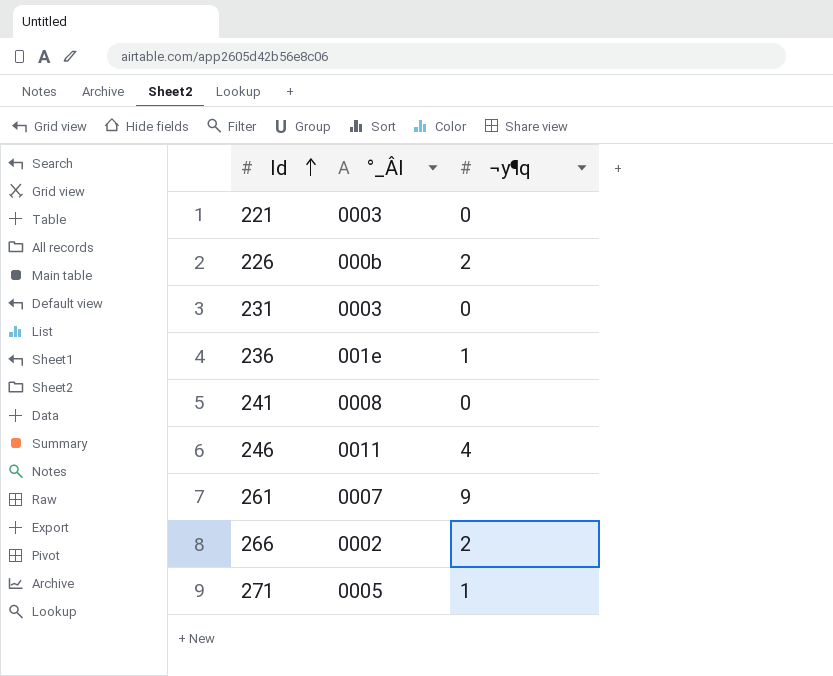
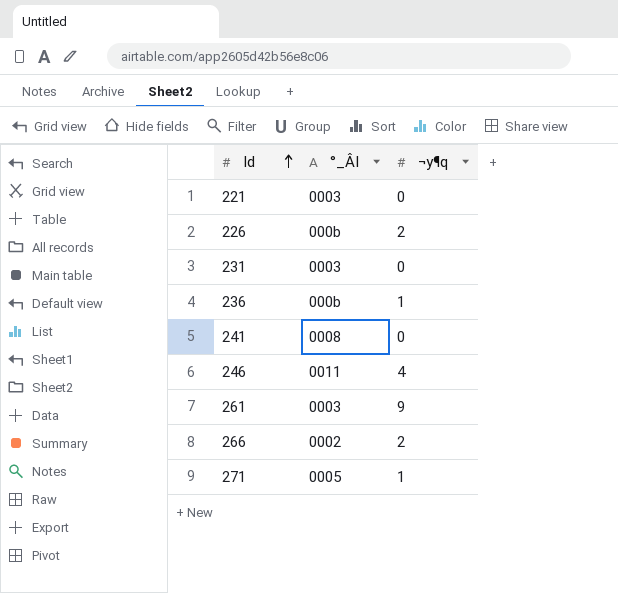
236 | °_ÂI: 001e -> 000b
261 | °_ÂI: 0007 -> 0003

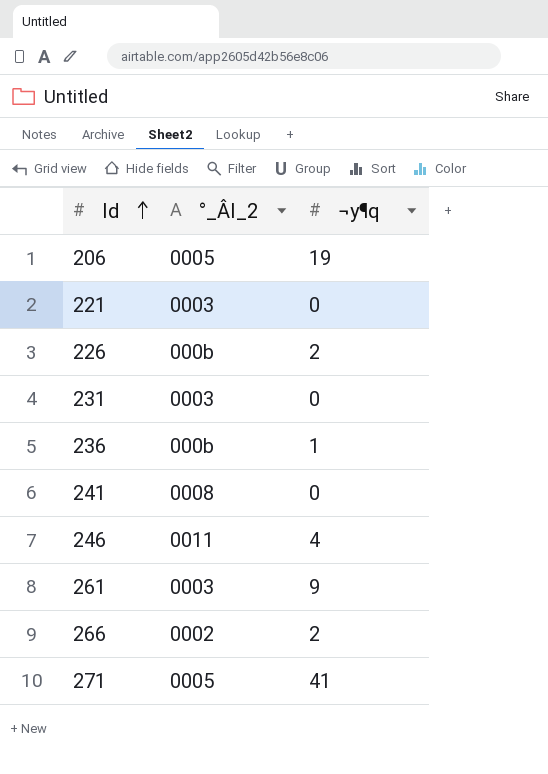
column name: °_ÂI -> °_ÂI_2
row 206: none -> 0005 | 19
271 | ¬y¶q: 1 -> 41

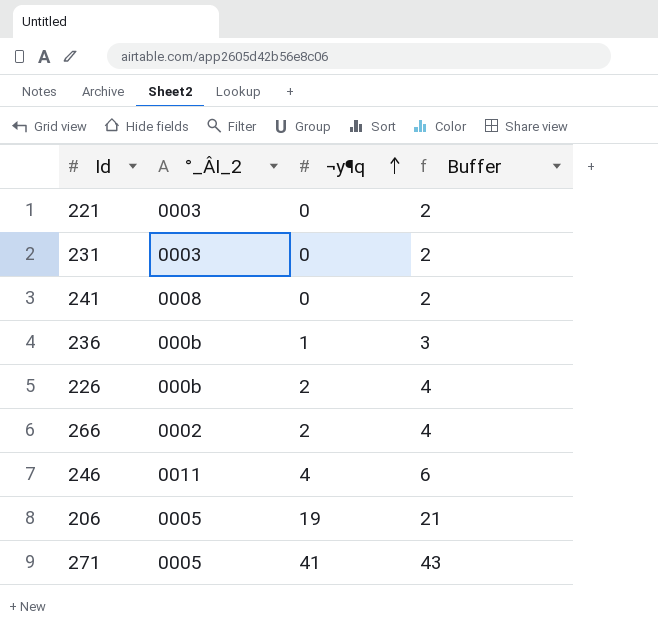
row order: Id ascending -> ¬y¶q ascending
column Buffer | formula: none -> [¬y¶q] + 2
row 261: 0003 | 9 -> none

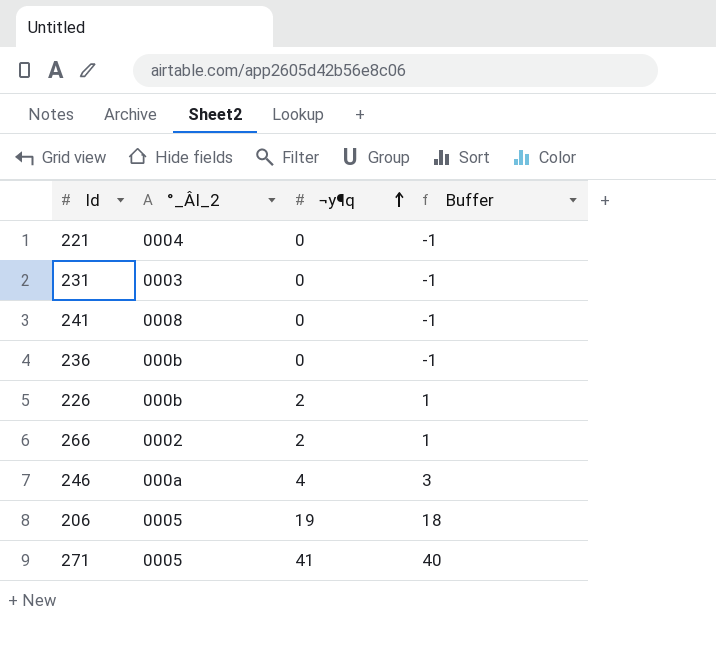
column Buffer | formula: [¬y¶q] + 2 -> [¬y¶q] - 1
221 | °_ÂI_2: 0003 -> 0004
236 | ¬y¶q: 1 -> 0
246 | °_ÂI_2: 0011 -> 000a

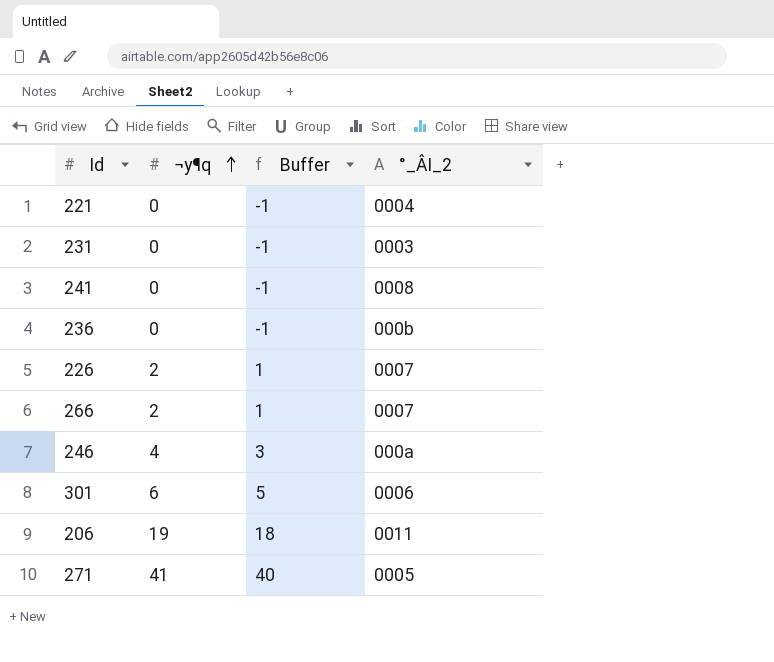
column °_ÂI_2 | position: 2 -> 4
226 | °_ÂI_2: 000b -> 0007
266 | °_ÂI_2: 0002 -> 0007
row 301: none -> 6 | 5 | 0006
206 | °_ÂI_2: 0005 -> 0011

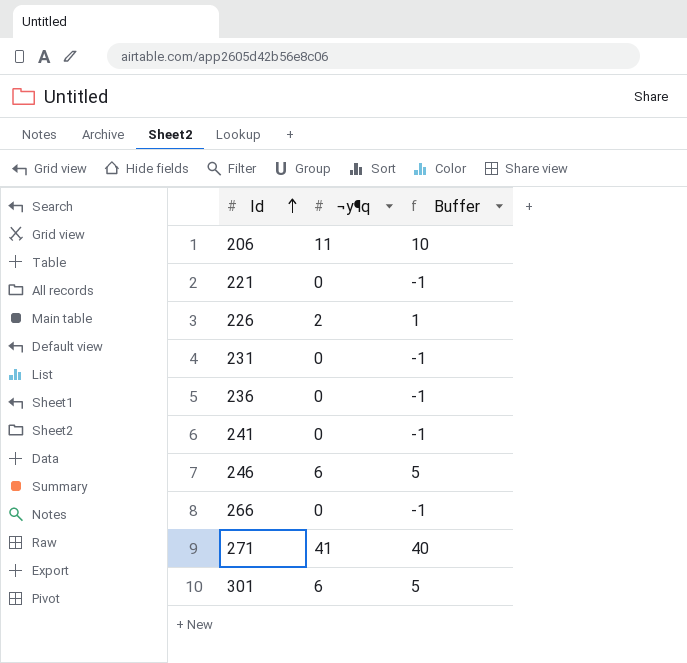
row order: ¬y¶q ascending -> Id ascending
column °_ÂI_2 | position: 4 -> none
206 | ¬y¶q: 19 -> 11
206 | Buffer: 18 -> 10
246 | ¬y¶q: 4 -> 6
246 | Buffer: 3 -> 5
266 | ¬y¶q: 2 -> 0
266 | Buffer: 1 -> -1

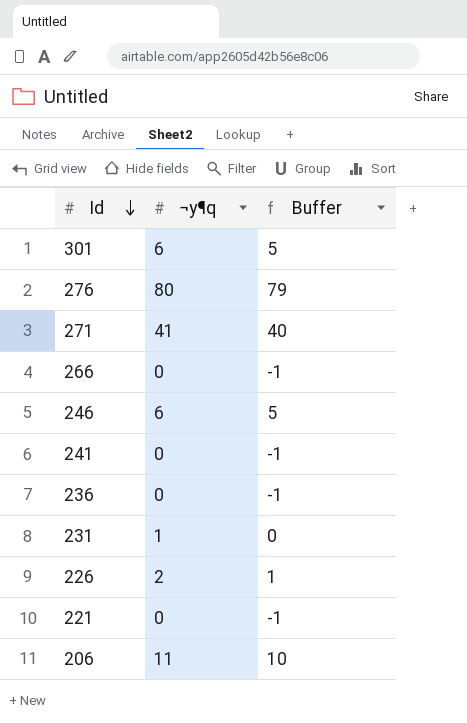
row order: Id ascending -> Id descending
row 276: none -> 80 | 79
231 | ¬y¶q: 0 -> 1
231 | Buffer: -1 -> 0

